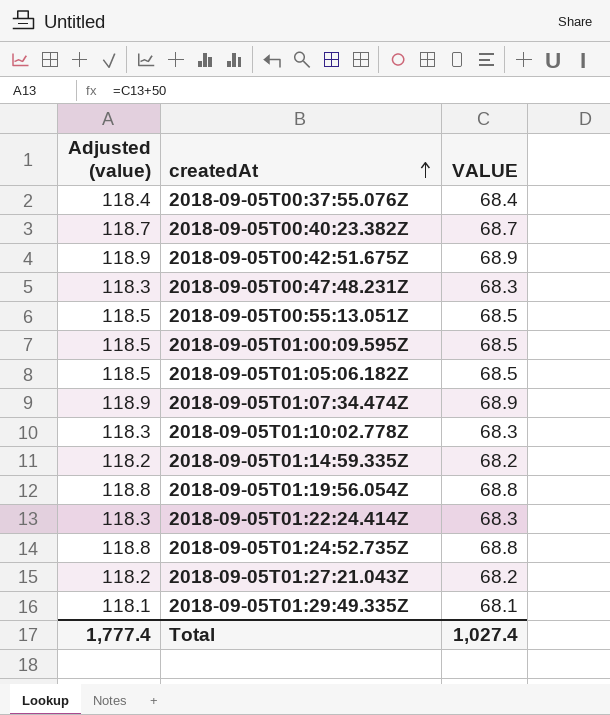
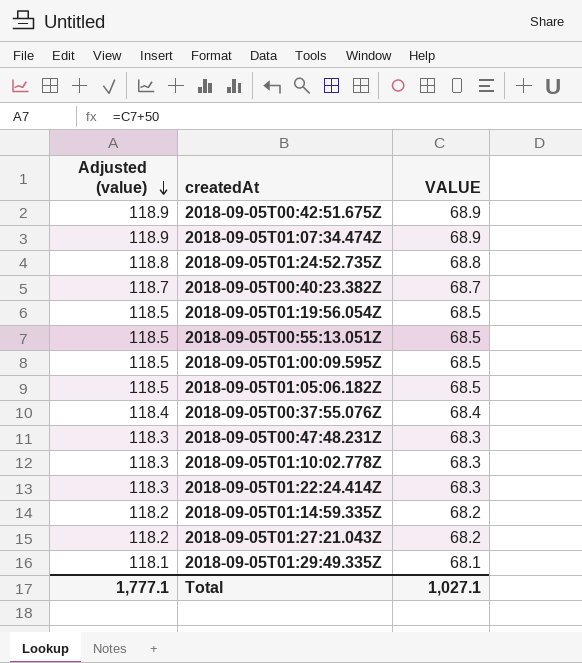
row order: createdAt ascending -> Adjusted (value) descending
2018-09-05T01:19:56.054Z | Adjusted (value): 118.8 -> 118.5
2018-09-05T01:19:56.054Z | VALUE: 68.8 -> 68.5
Total | Adjusted (value): 1,777.4 -> 1,777.1
Total | VALUE: 1,027.4 -> 1,027.1

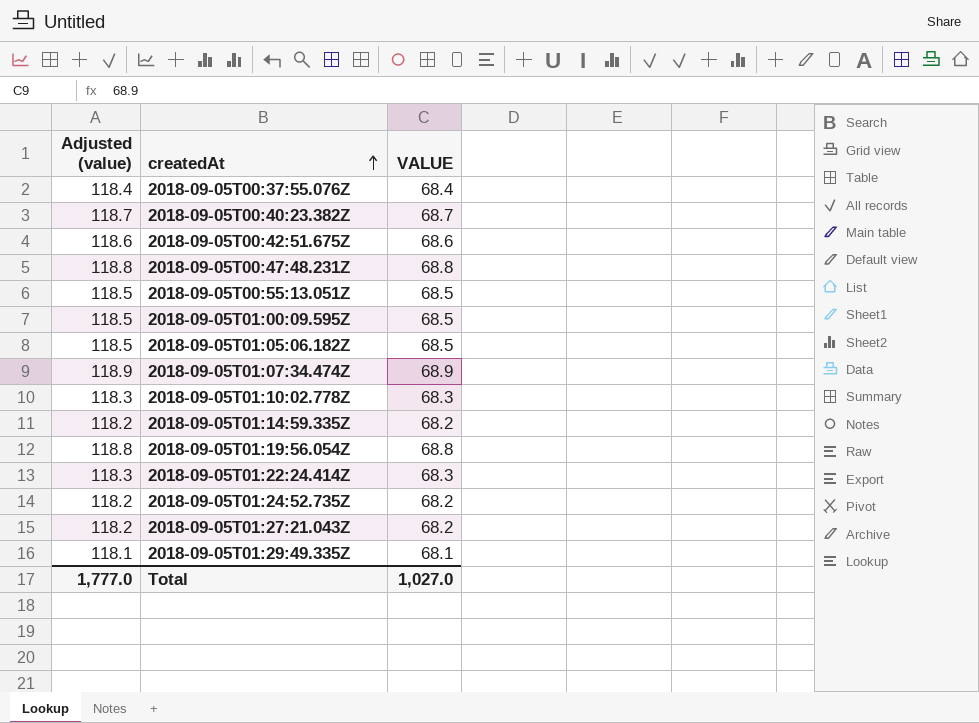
row order: Adjusted (value) descending -> createdAt ascending
2018-09-05T00:42:51.675Z | Adjusted (value): 118.9 -> 118.6
2018-09-05T00:42:51.675Z | VALUE: 68.9 -> 68.6
2018-09-05T00:47:48.231Z | Adjusted (value): 118.3 -> 118.8
2018-09-05T00:47:48.231Z | VALUE: 68.3 -> 68.8
2018-09-05T01:19:56.054Z | Adjusted (value): 118.5 -> 118.8
2018-09-05T01:19:56.054Z | VALUE: 68.5 -> 68.8
2018-09-05T01:24:52.735Z | Adjusted (value): 118.8 -> 118.2
2018-09-05T01:24:52.735Z | VALUE: 68.8 -> 68.2
Total | Adjusted (value): 1,777.1 -> 1,777.0
Total | VALUE: 1,027.1 -> 1,027.0

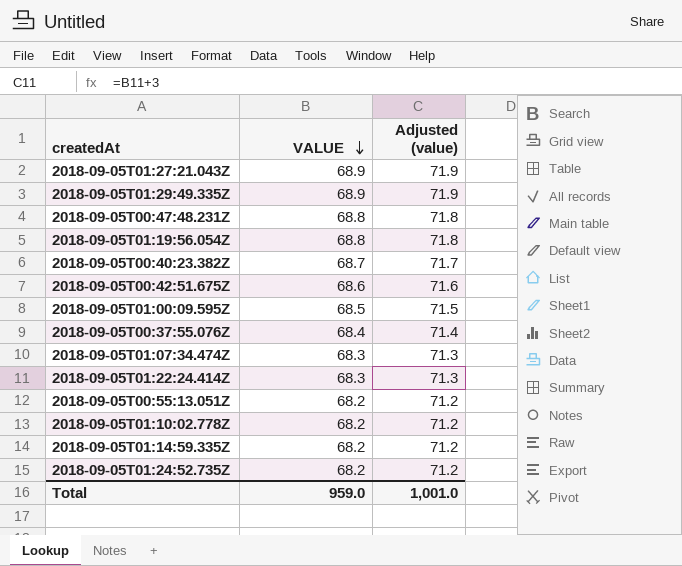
row order: createdAt ascending -> VALUE descending
column Adjusted (value) | formula: [VALUE] + 50 -> [VALUE] + 3
column Adjusted (value) | position: 1 -> 3
row 2018-09-05T01:05:06.182Z: 118.5 | 68.5 -> none
2018-09-05T01:27:21.043Z | VALUE: 68.2 -> 68.9
2018-09-05T01:29:49.335Z | VALUE: 68.1 -> 68.9
2018-09-05T01:07:34.474Z | VALUE: 68.9 -> 68.3
2018-09-05T00:55:13.051Z | VALUE: 68.5 -> 68.2
2018-09-05T01:10:02.778Z | VALUE: 68.3 -> 68.2
Total | VALUE: 1,027.0 -> 959.0
Total | Adjusted (value): 1,777.0 -> 1,001.0

